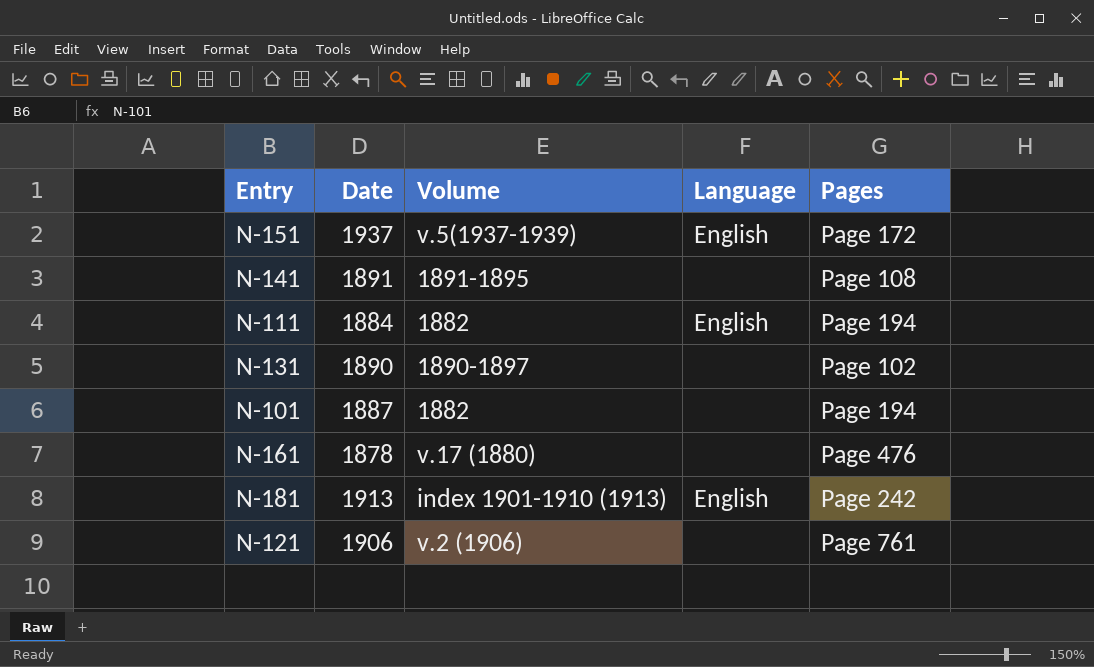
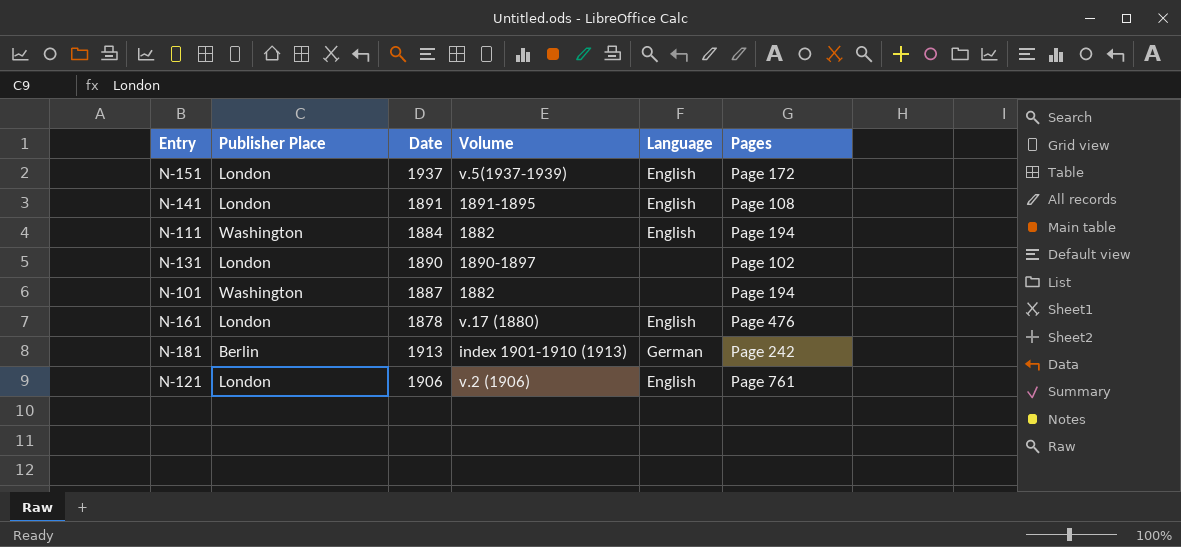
column Publisher Place | position: none -> 2
N-141 | Language: none -> English
N-161 | Language: none -> English
N-181 | Language: English -> German
N-121 | Language: none -> English

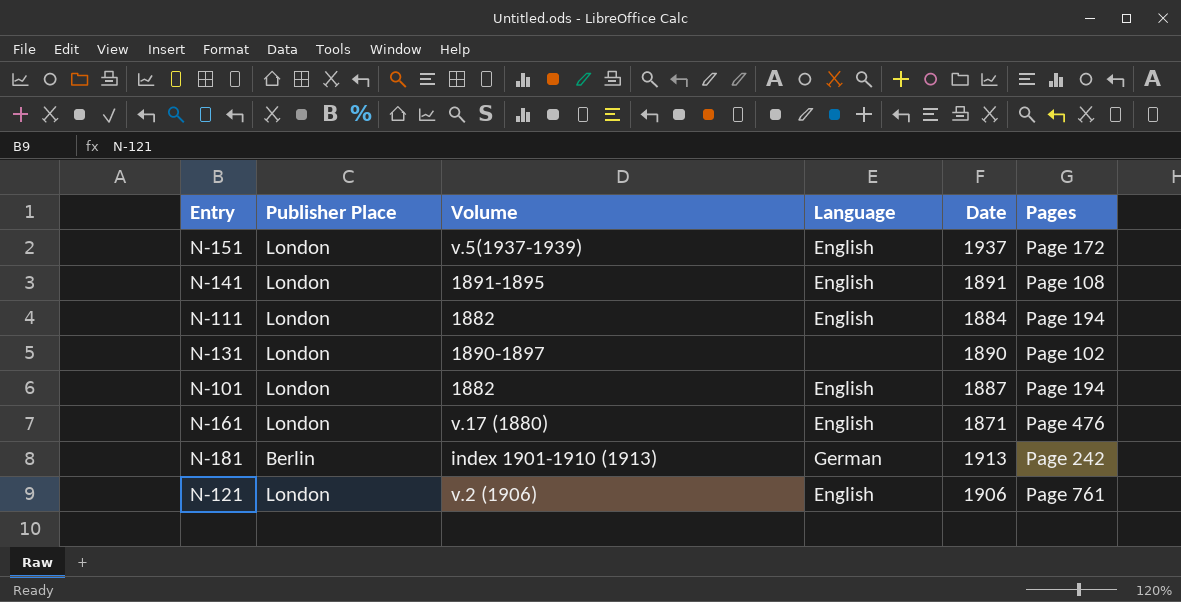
column Date | position: 3 -> 5
N-111 | Publisher Place: Washington -> London
N-101 | Publisher Place: Washington -> London
N-101 | Language: none -> English
N-161 | Date: 1878 -> 1871

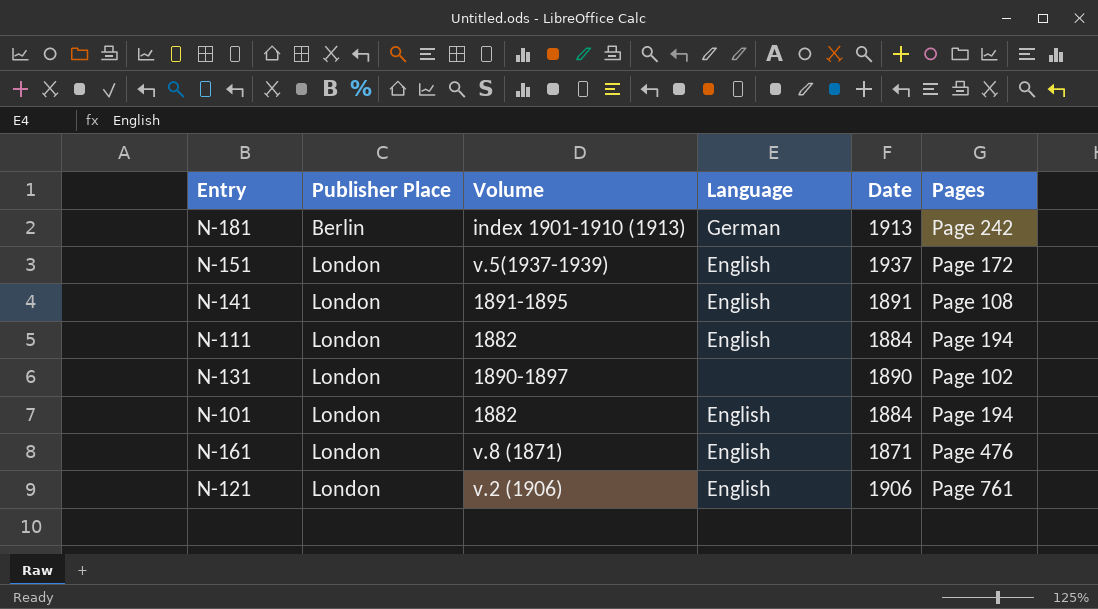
row order: none -> Publisher Place ascending
N-101 | Date: 1887 -> 1884
N-161 | Volume: v.17 (1880) -> v.8 (1871)

